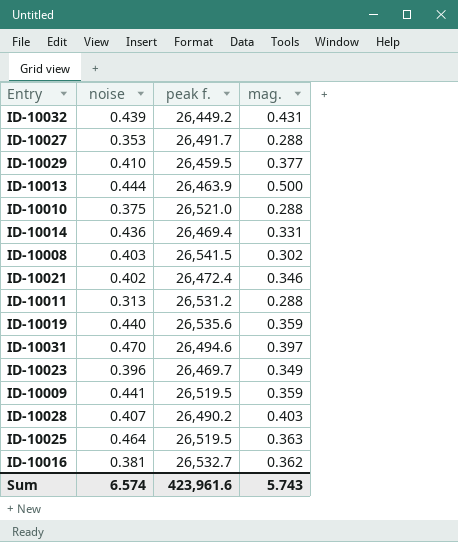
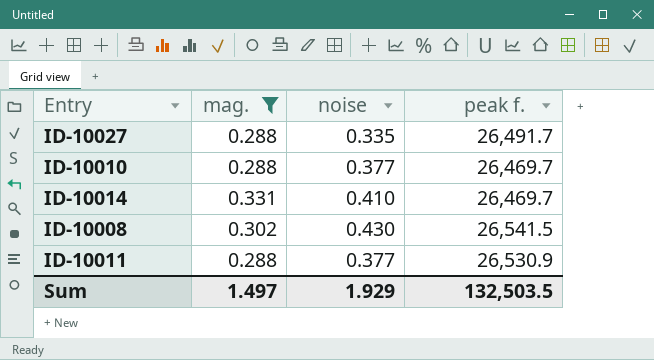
filter: none -> mag. <= 0.331
column mag. | position: 4 -> 2
ID-10027 | noise: 0.353 -> 0.335
ID-10010 | noise: 0.375 -> 0.377
ID-10010 | peak f.: 26,521.0 -> 26,469.7
ID-10014 | noise: 0.436 -> 0.410
ID-10014 | peak f.: 26,469.4 -> 26,469.7
ID-10008 | noise: 0.403 -> 0.430
ID-10011 | noise: 0.313 -> 0.377
ID-10011 | peak f.: 26,531.2 -> 26,530.9
Sum | mag.: 5.743 -> 1.497
Sum | noise: 6.574 -> 1.929
Sum | peak f.: 423,961.6 -> 132,503.5

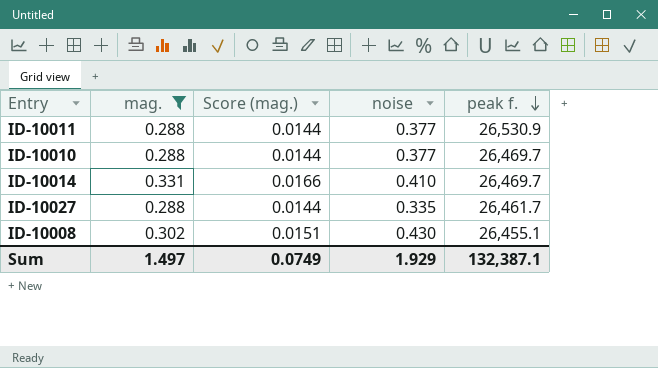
row order: none -> peak f. descending
column Score (mag.) | formula: none -> [mag.] * 0.05
ID-10027 | peak f.: 26,491.7 -> 26,461.7
ID-10008 | peak f.: 26,541.5 -> 26,455.1
Sum | peak f.: 132,503.5 -> 132,387.1

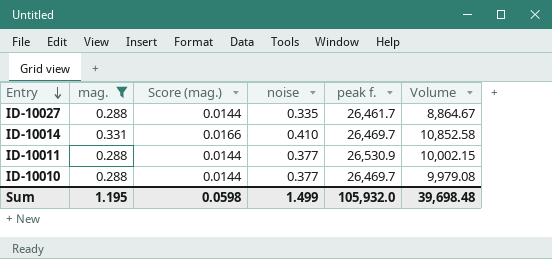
row order: peak f. descending -> Entry descending
column Volume | formula: none -> [noise] * [peak f.]
row ID-10008: 0.302 | 0.0151 | 0.430 | 26,455.1 -> none
Sum | mag.: 1.497 -> 1.195
Sum | Score (mag.): 0.0749 -> 0.0598
Sum | noise: 1.929 -> 1.499
Sum | peak f.: 132,387.1 -> 105,932.0

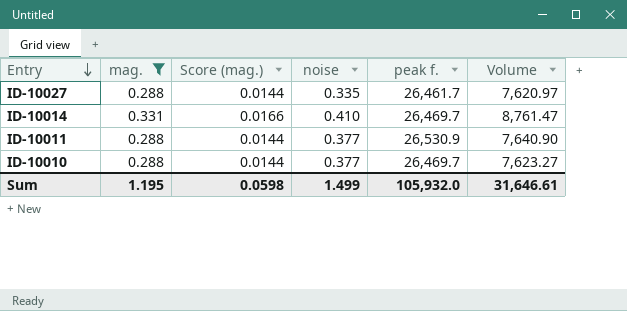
column Volume | formula: [noise] * [peak f.] -> [mag.] * [peak f.]
Sum | Volume: 39,698.48 -> 31,646.61

